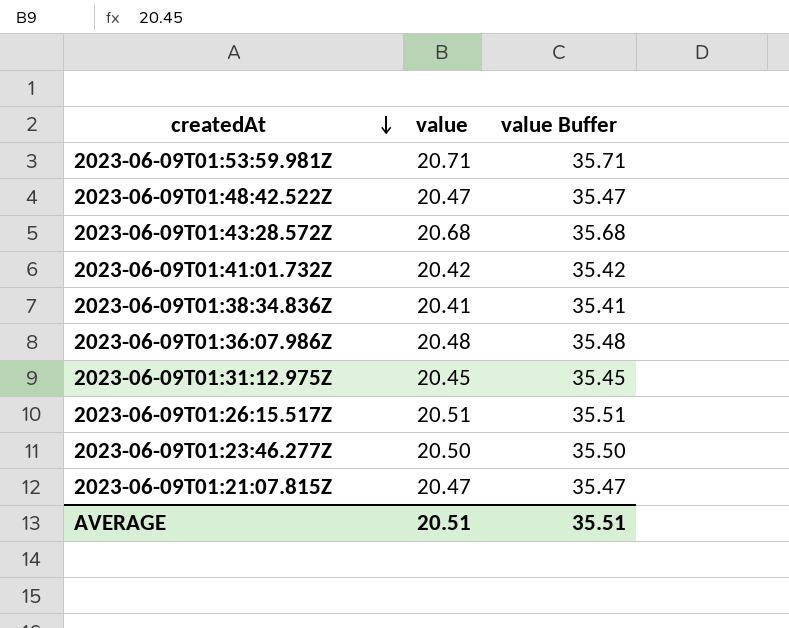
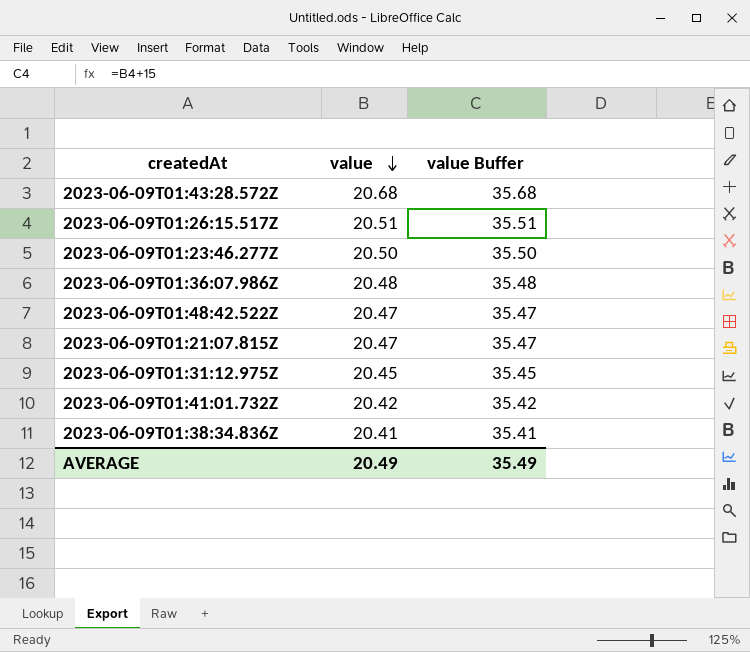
row order: createdAt descending -> value descending
row 2023-06-09T01:53:59.981Z: 20.71 | 35.71 -> none
AVERAGE | value: 20.51 -> 20.49
AVERAGE | value Buffer: 35.51 -> 35.49

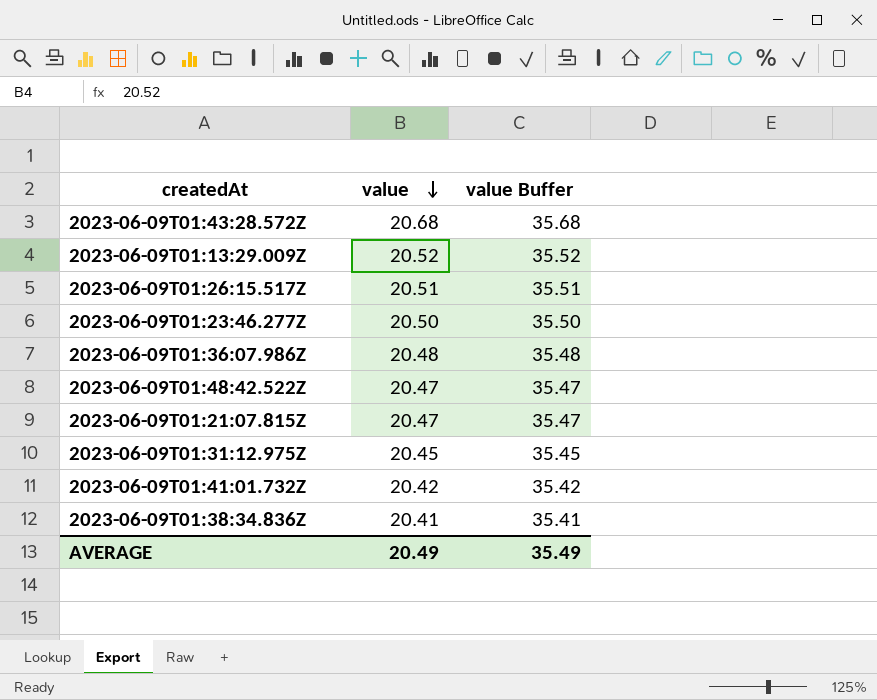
row 2023-06-09T01:13:29.009Z: none -> 20.52 | 35.52

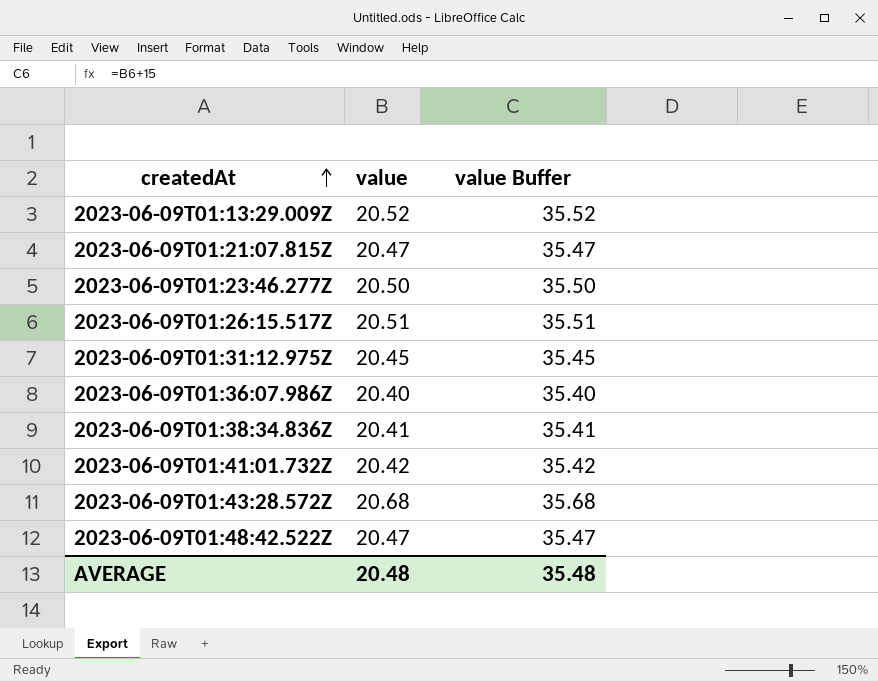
row order: value descending -> createdAt ascending
2023-06-09T01:36:07.986Z | value: 20.48 -> 20.40
2023-06-09T01:36:07.986Z | value Buffer: 35.48 -> 35.40
AVERAGE | value: 20.49 -> 20.48
AVERAGE | value Buffer: 35.49 -> 35.48

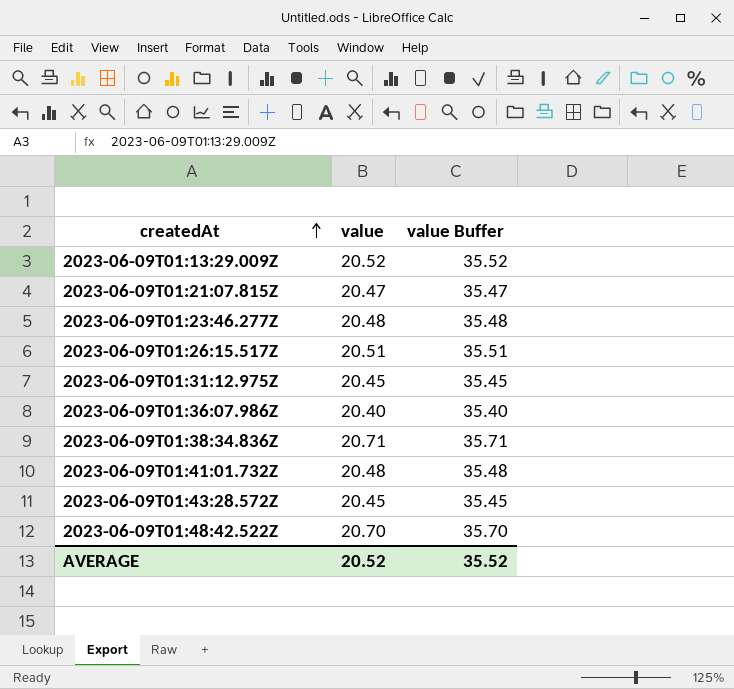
2023-06-09T01:23:46.277Z | value: 20.50 -> 20.48
2023-06-09T01:23:46.277Z | value Buffer: 35.50 -> 35.48
2023-06-09T01:38:34.836Z | value: 20.41 -> 20.71
2023-06-09T01:38:34.836Z | value Buffer: 35.41 -> 35.71
2023-06-09T01:41:01.732Z | value: 20.42 -> 20.48
2023-06-09T01:41:01.732Z | value Buffer: 35.42 -> 35.48
2023-06-09T01:43:28.572Z | value: 20.68 -> 20.45
2023-06-09T01:43:28.572Z | value Buffer: 35.68 -> 35.45
2023-06-09T01:48:42.522Z | value: 20.47 -> 20.70
2023-06-09T01:48:42.522Z | value Buffer: 35.47 -> 35.70
AVERAGE | value: 20.48 -> 20.52
AVERAGE | value Buffer: 35.48 -> 35.52

